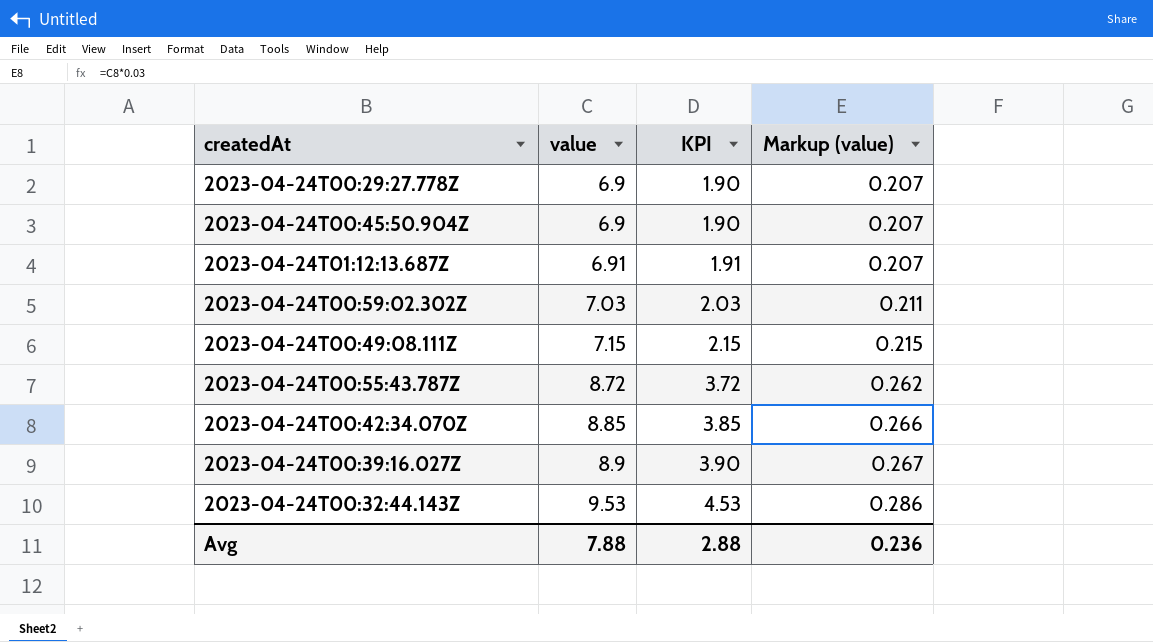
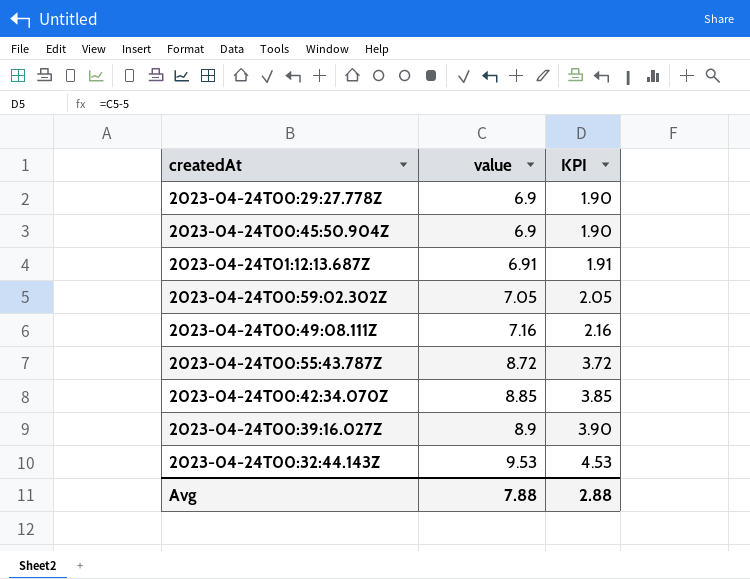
column Markup (value) | formula: [value] * 0.03 -> none
2023-04-24T00:59:02.302Z | value: 7.03 -> 7.05
2023-04-24T00:59:02.302Z | KPI: 2.03 -> 2.05
2023-04-24T00:49:08.111Z | value: 7.15 -> 7.16
2023-04-24T00:49:08.111Z | KPI: 2.15 -> 2.16

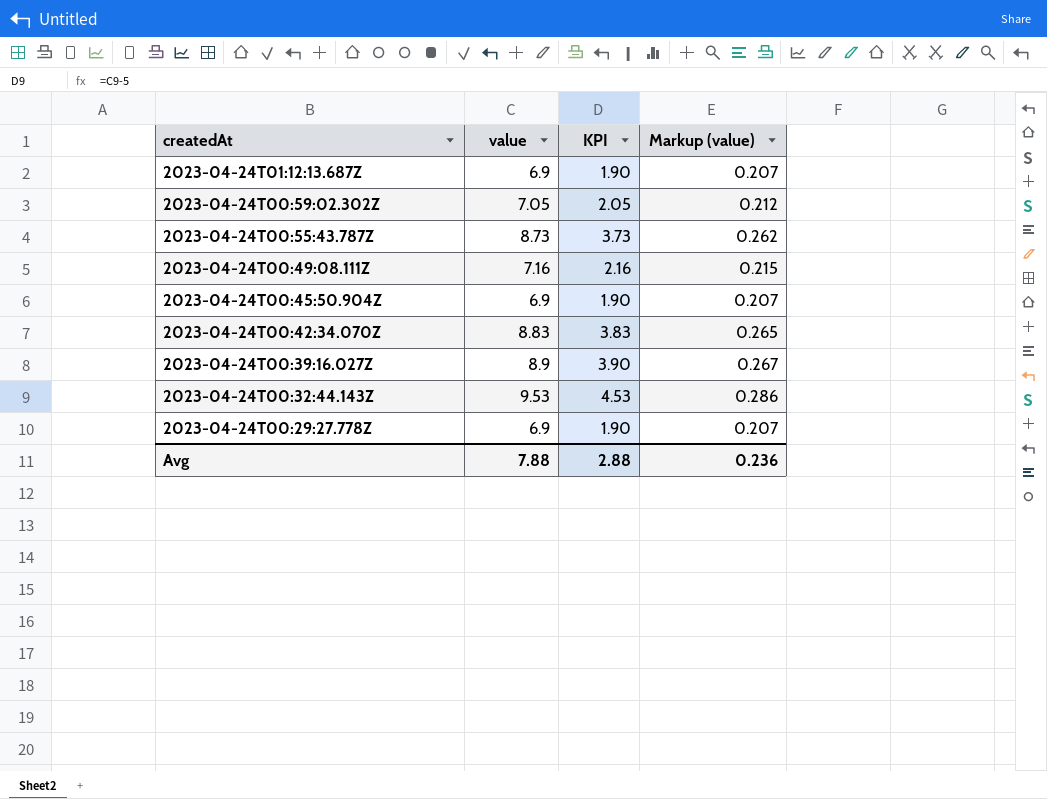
row order: value ascending -> createdAt descending
column Markup (value) | formula: none -> [value] * 0.03
2023-04-24T01:12:13.687Z | value: 6.91 -> 6.9
2023-04-24T01:12:13.687Z | KPI: 1.91 -> 1.90
2023-04-24T00:55:43.787Z | value: 8.72 -> 8.73
2023-04-24T00:55:43.787Z | KPI: 3.72 -> 3.73
2023-04-24T00:42:34.070Z | value: 8.85 -> 8.83
2023-04-24T00:42:34.070Z | KPI: 3.85 -> 3.83

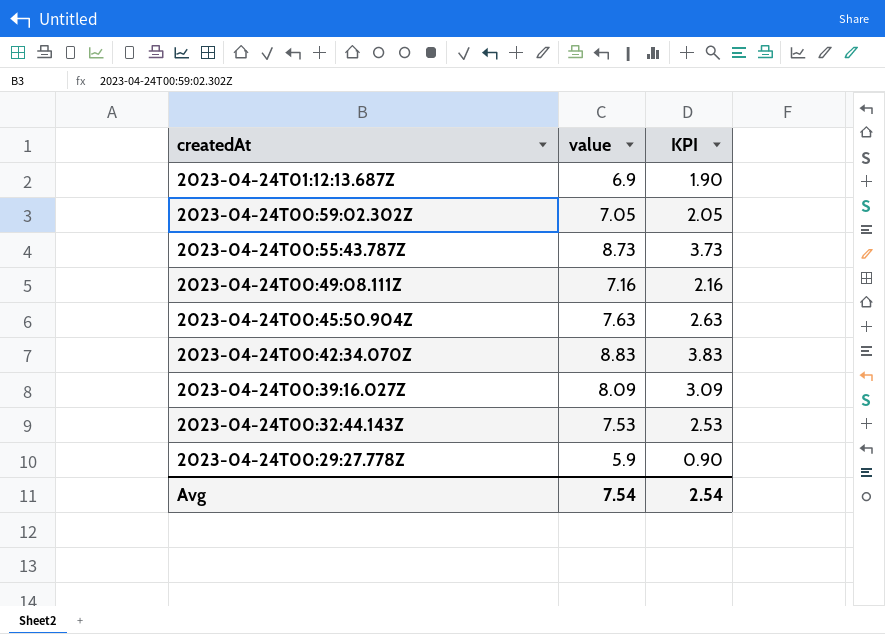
column Markup (value) | formula: [value] * 0.03 -> none
2023-04-24T00:45:50.904Z | value: 6.9 -> 7.63
2023-04-24T00:45:50.904Z | KPI: 1.90 -> 2.63
2023-04-24T00:39:16.027Z | value: 8.9 -> 8.09
2023-04-24T00:39:16.027Z | KPI: 3.90 -> 3.09
2023-04-24T00:32:44.143Z | value: 9.53 -> 7.53
2023-04-24T00:32:44.143Z | KPI: 4.53 -> 2.53
2023-04-24T00:29:27.778Z | value: 6.9 -> 5.9
2023-04-24T00:29:27.778Z | KPI: 1.90 -> 0.90
Avg | value: 7.88 -> 7.54
Avg | KPI: 2.88 -> 2.54

